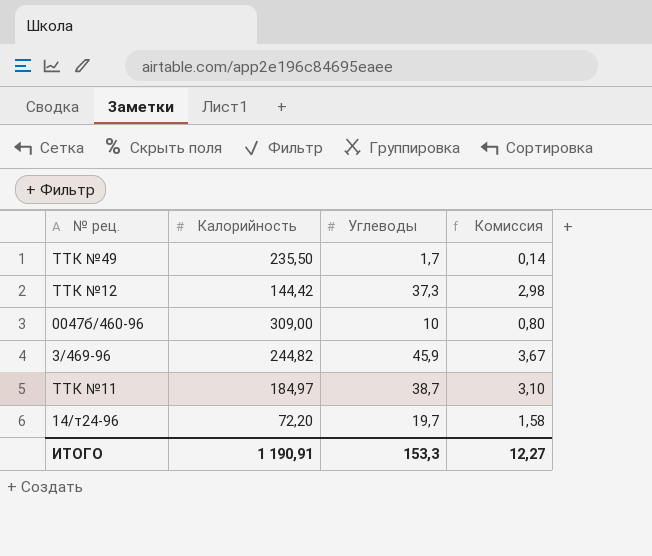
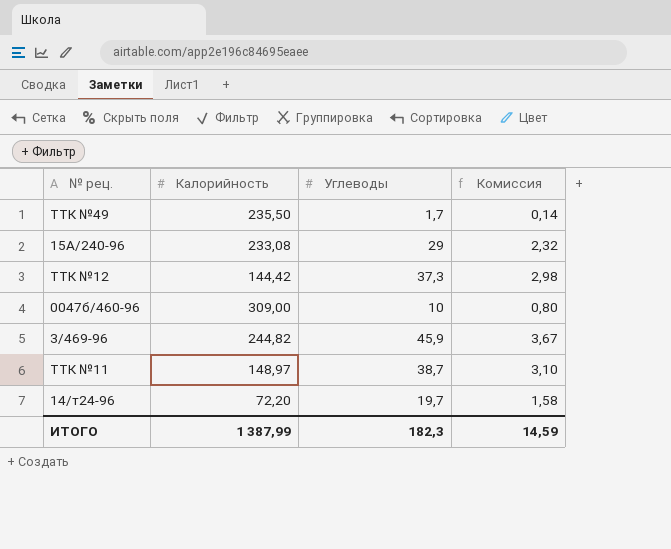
row 15А/240-96: none -> 233,08 | 29 | 2,32
ТТК №11 | Калорийность: 184,97 -> 148,97
ИТОГО | Калорийность: 1 190,91 -> 1 387,99
ИТОГО | Углеводы: 153,3 -> 182,3
ИТОГО | Комиссия: 12,27 -> 14,59

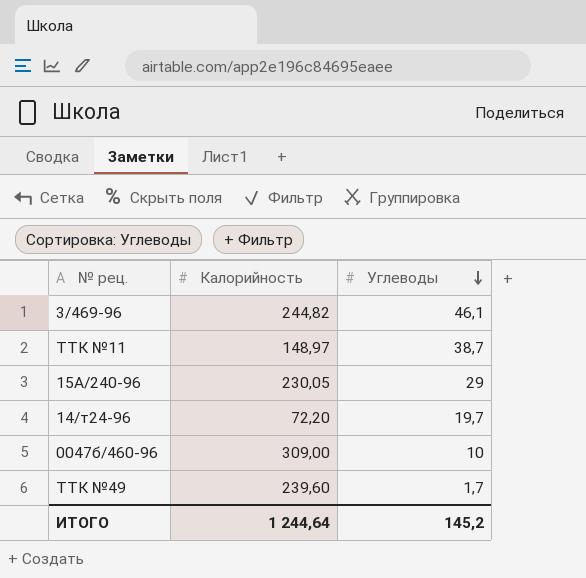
row order: none -> Углеводы descending
column Комиссия | formula: [Углеводы] * 0,08 -> none
row ТТК №12: 144,42 | 37,3 | 2,98 -> none
3/469-96 | Углеводы: 45,9 -> 46,1
15А/240-96 | Калорийность: 233,08 -> 230,05
ТТК №49 | Калорийность: 235,50 -> 239,60
ИТОГО | Калорийность: 1 387,99 -> 1 244,64
ИТОГО | Углеводы: 182,3 -> 145,2

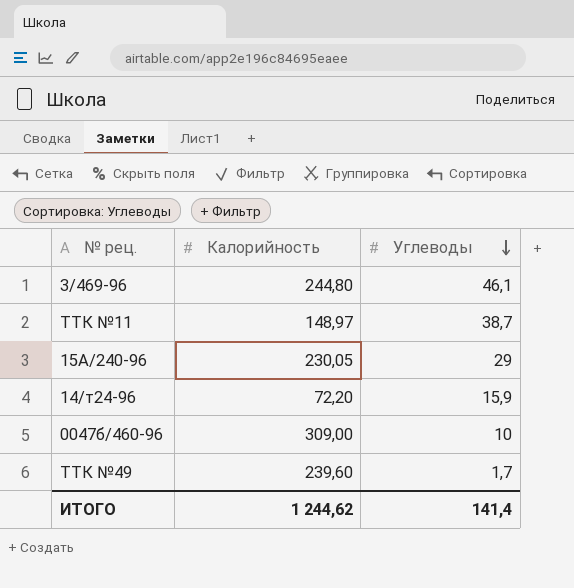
3/469-96 | Калорийность: 244,82 -> 244,80
14/т24-96 | Углеводы: 19,7 -> 15,9
ИТОГО | Калорийность: 1 244,64 -> 1 244,62
ИТОГО | Углеводы: 145,2 -> 141,4

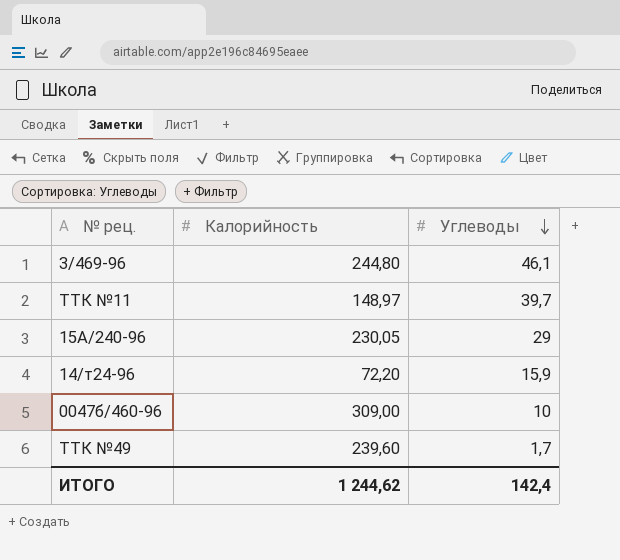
ТТК №11 | Углеводы: 38,7 -> 39,7
ИТОГО | Углеводы: 141,4 -> 142,4

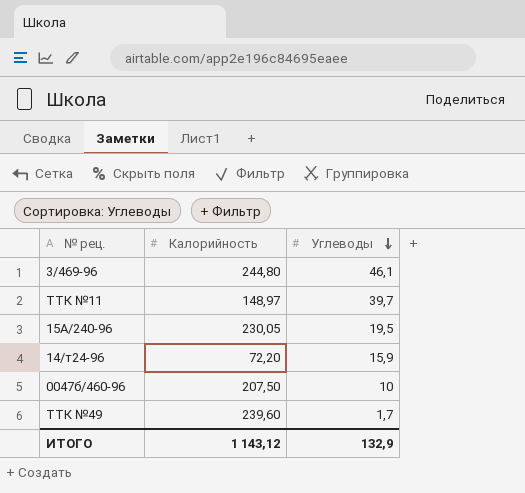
15А/240-96 | Углеводы: 29 -> 19,5
0047б/460-96 | Калорийность: 309,00 -> 207,50
ИТОГО | Калорийность: 1 244,62 -> 1 143,12
ИТОГО | Углеводы: 142,4 -> 132,9

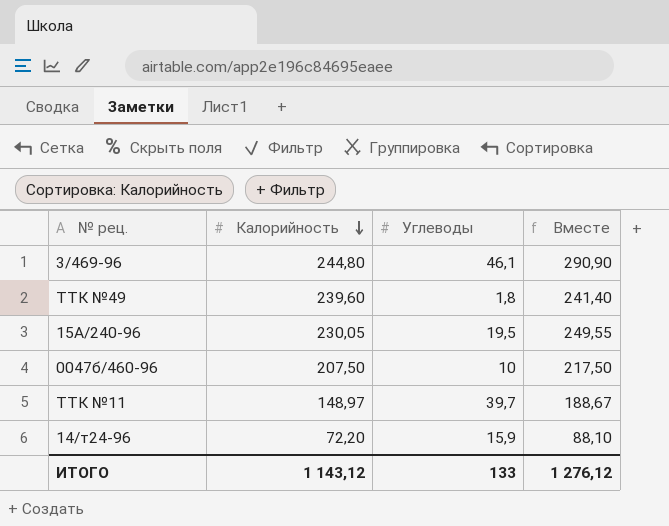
row order: Углеводы descending -> Калорийность descending
column Вместе | formula: none -> [Калорийность] + [Углеводы]
ТТК №49 | Углеводы: 1,7 -> 1,8
ИТОГО | Углеводы: 132,9 -> 133

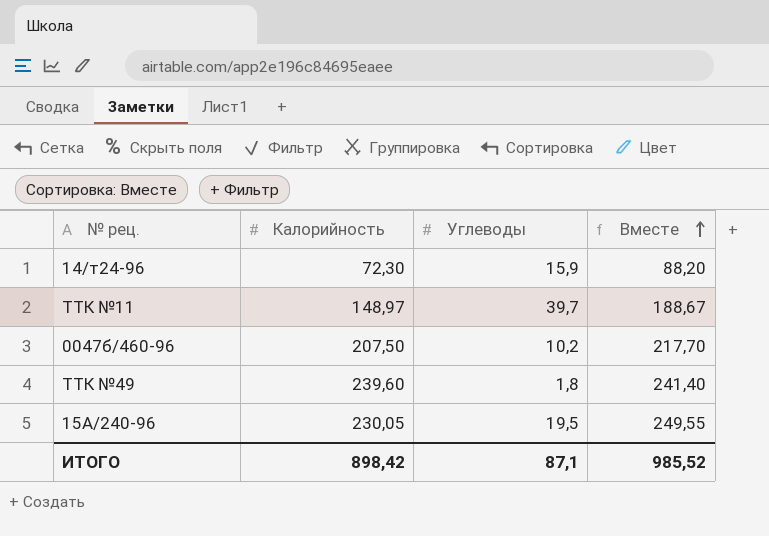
row order: Калорийность descending -> Вместе ascending
row 3/469-96: 244,80 | 46,1 | 290,90 -> none
14/т24-96 | Калорийность: 72,20 -> 72,30
14/т24-96 | Вместе: 88,10 -> 88,20
0047б/460-96 | Углеводы: 10 -> 10,2
0047б/460-96 | Вместе: 217,50 -> 217,70
ИТОГО | Калорийность: 1 143,12 -> 898,42
ИТОГО | Углеводы: 133 -> 87,1
ИТОГО | Вместе: 1 276,12 -> 985,52

